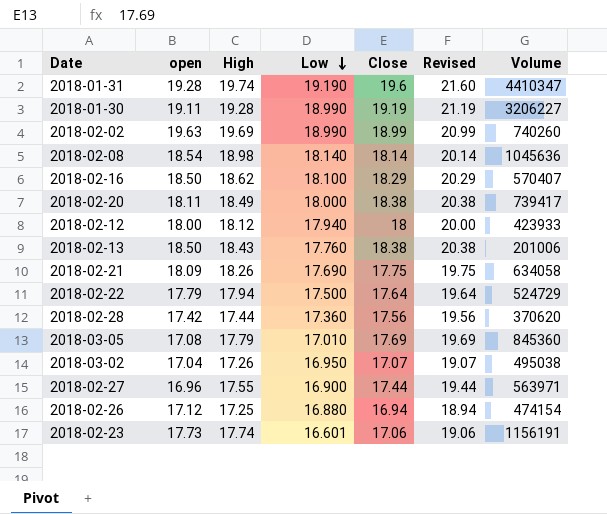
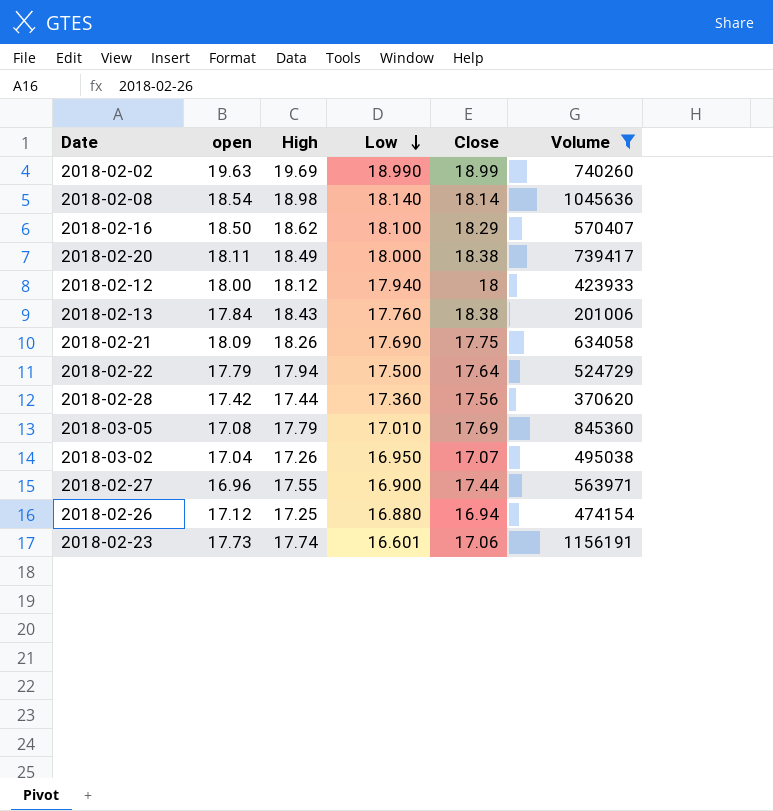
filter: none -> Volume <= 1156191
column Revised | formula: [Close] + 2 -> none
2018-02-13 | open: 18.50 -> 17.84

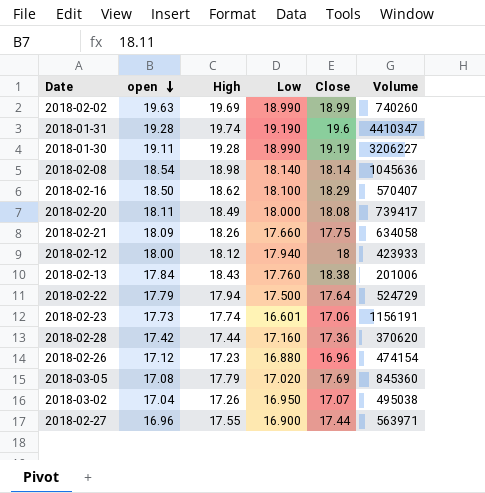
filter: Volume <= 1156191 -> none
row order: Low descending -> open descending
2018-02-20 | Close: 18.38 -> 18.08
2018-02-21 | Low: 17.690 -> 17.660
2018-02-28 | Low: 17.360 -> 17.160
2018-02-28 | Close: 17.56 -> 17.36
2018-02-26 | High: 17.25 -> 17.23
2018-02-26 | Close: 16.94 -> 16.96
2018-03-05 | Low: 17.010 -> 17.020

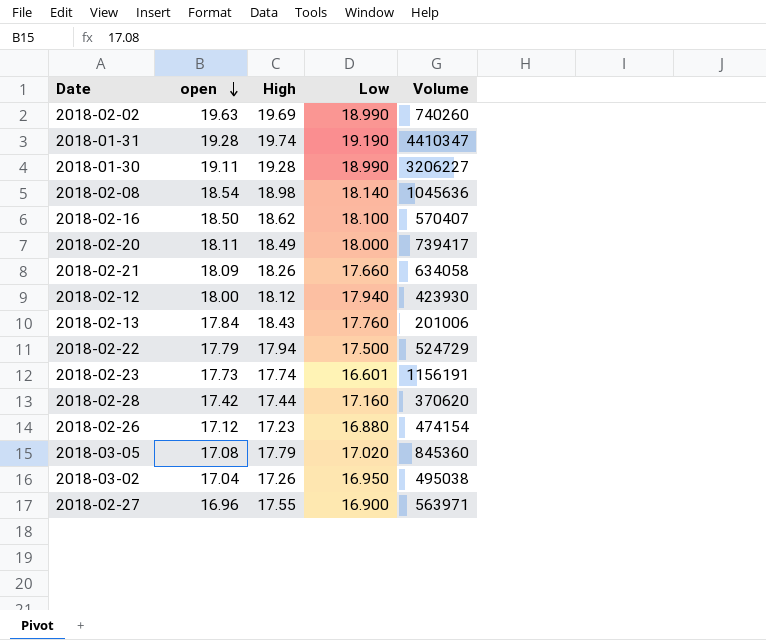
column Close | position: 5 -> none
2018-02-12 | Volume: 423933 -> 423930

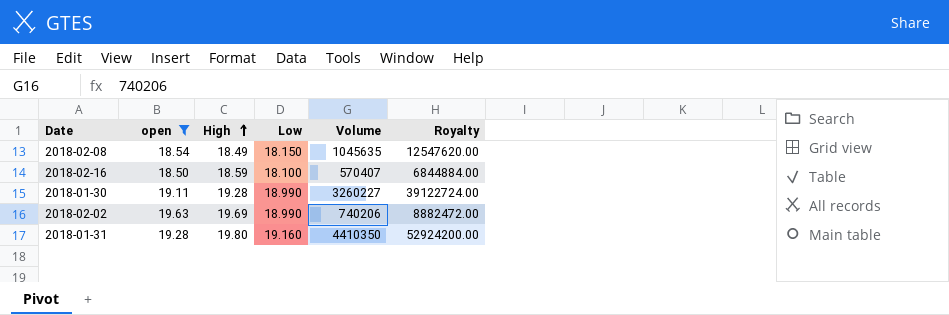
filter: none -> open >= 18.50
row order: open descending -> High ascending
column Royalty | formula: none -> [Volume] * 12
2018-02-08 | High: 18.98 -> 18.49
2018-02-08 | Low: 18.140 -> 18.150
2018-02-08 | Volume: 1045636 -> 1045635
2018-02-16 | High: 18.62 -> 18.59
2018-01-30 | Volume: 3206227 -> 3260227
2018-02-02 | Volume: 740260 -> 740206
2018-01-31 | High: 19.74 -> 19.80
2018-01-31 | Low: 19.190 -> 19.160
2018-01-31 | Volume: 4410347 -> 4410350

